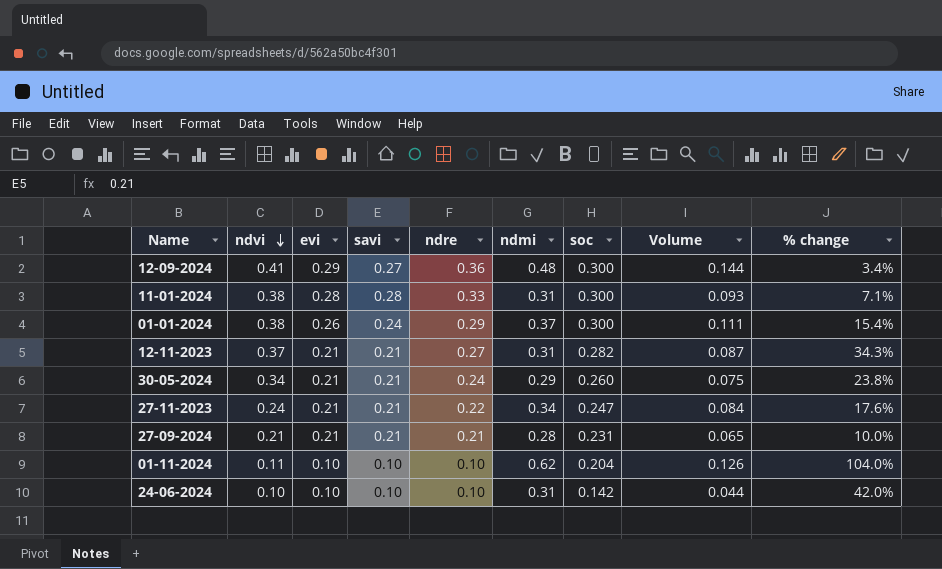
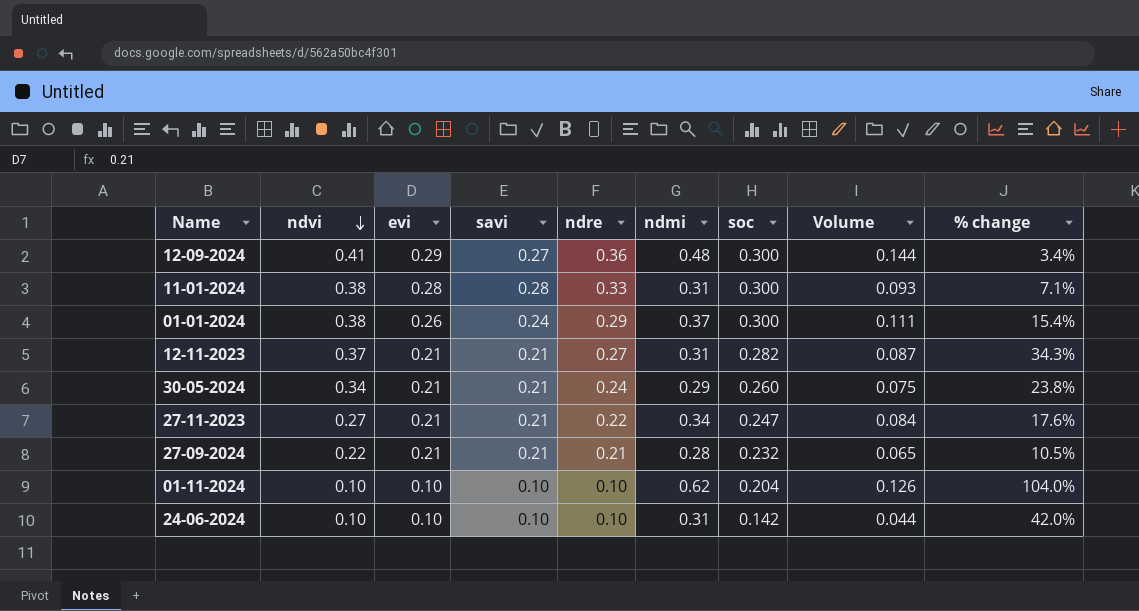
27-11-2023 | ndvi: 0.24 -> 0.27
27-09-2024 | ndvi: 0.21 -> 0.22
27-09-2024 | soc: 0.231 -> 0.232
27-09-2024 | % change: 10.0% -> 10.5%
01-11-2024 | ndvi: 0.11 -> 0.10

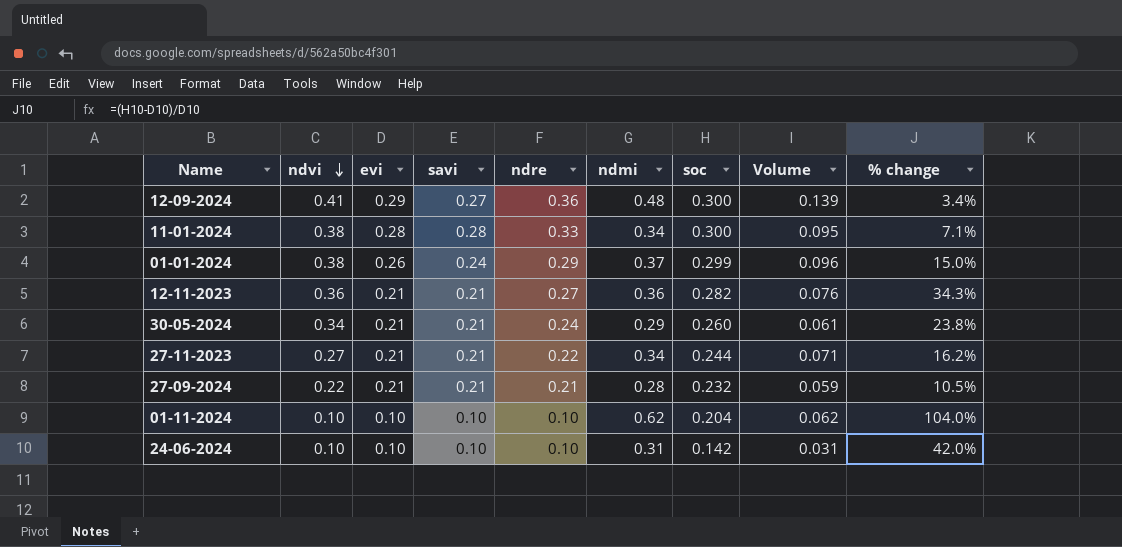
column Volume | formula: [ndmi] * [soc] -> [evi] * [ndmi]
11-01-2024 | ndmi: 0.31 -> 0.34
01-01-2024 | soc: 0.300 -> 0.299
01-01-2024 | % change: 15.4% -> 15.0%
12-11-2023 | ndvi: 0.37 -> 0.36
12-11-2023 | ndmi: 0.31 -> 0.36
27-11-2023 | soc: 0.247 -> 0.244
27-11-2023 | % change: 17.6% -> 16.2%

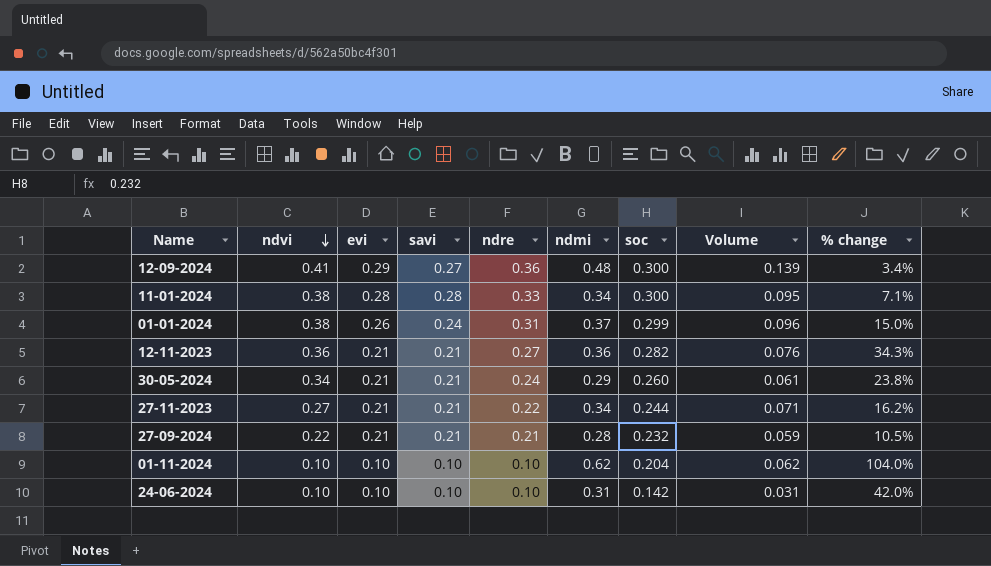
01-01-2024 | ndre: 0.29 -> 0.31

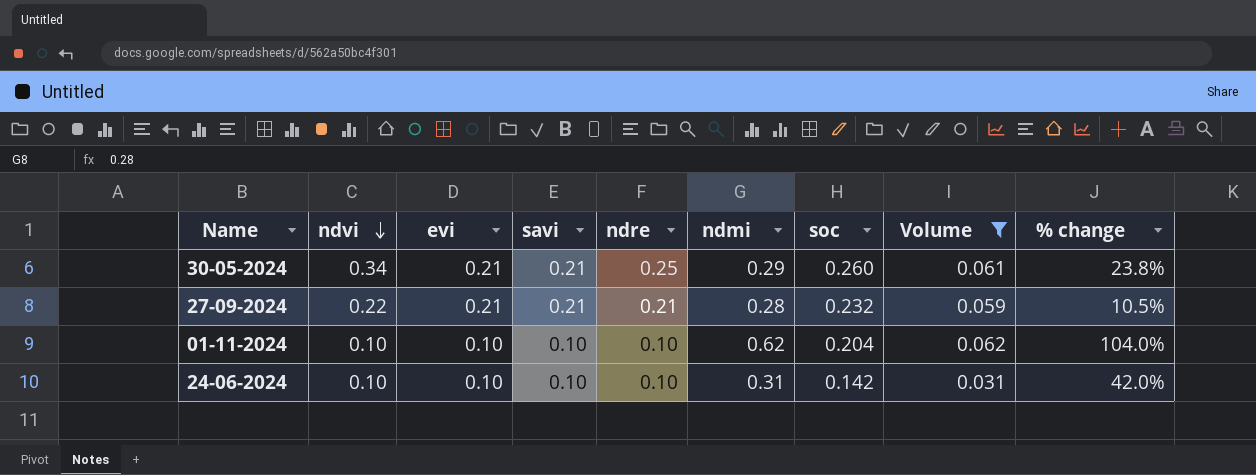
filter: none -> Volume <= 0.062
30-05-2024 | ndre: 0.24 -> 0.25

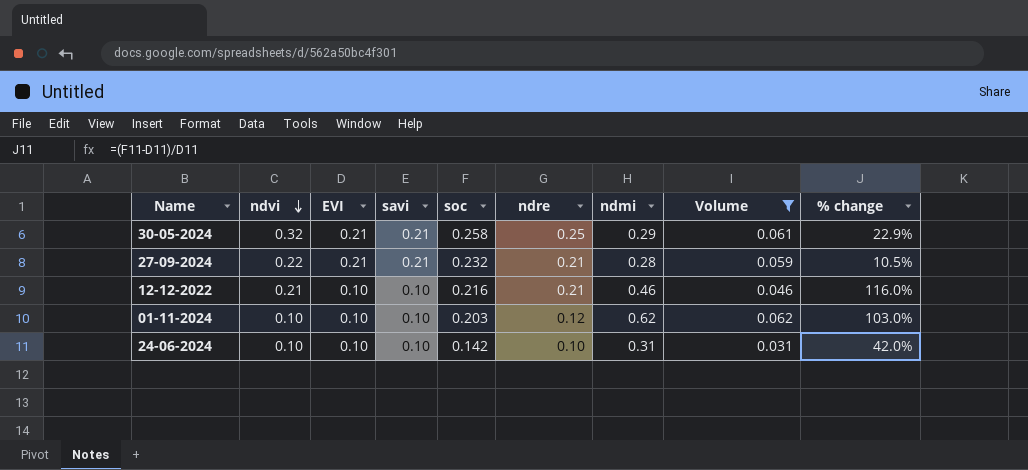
column name: evi -> EVI
column soc | position: 7 -> 5
30-05-2024 | ndvi: 0.34 -> 0.32
30-05-2024 | soc: 0.260 -> 0.258
30-05-2024 | % change: 23.8% -> 22.9%
row 12-12-2022: none -> 0.21 | 0.10 | 0.10 | 0.216 | 0.21 | 0.46 | 0.046 | 116.0%
01-11-2024 | soc: 0.204 -> 0.203
01-11-2024 | ndre: 0.10 -> 0.12
01-11-2024 | % change: 104.0% -> 103.0%

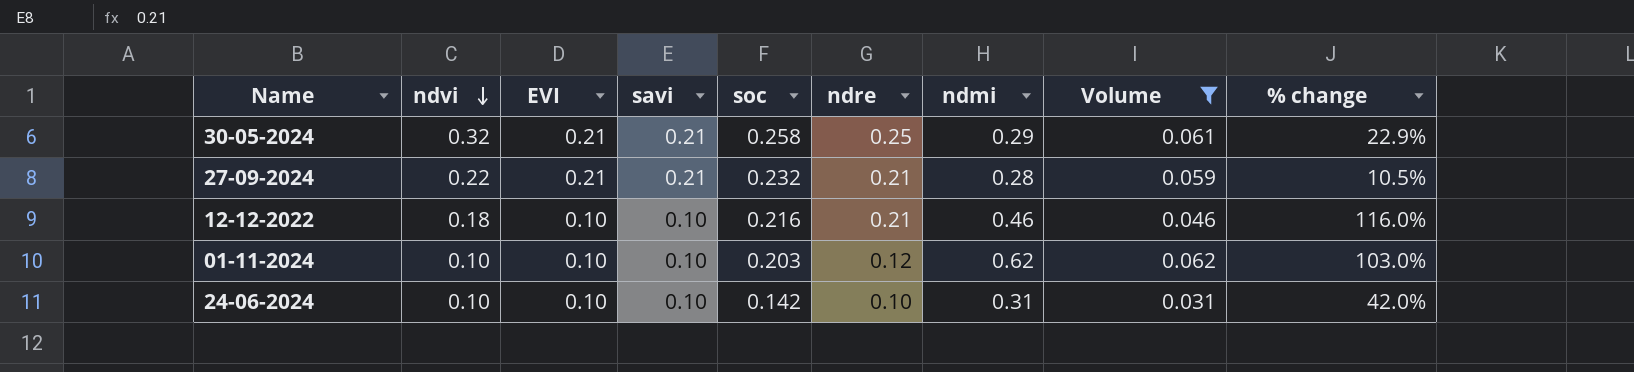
12-12-2022 | ndvi: 0.21 -> 0.18

